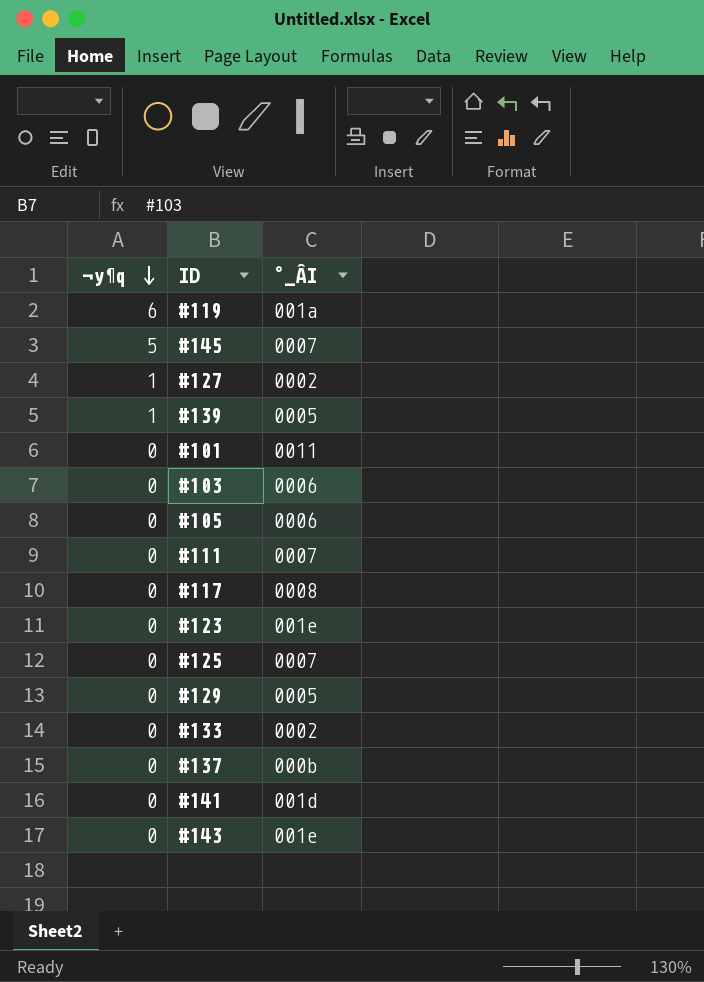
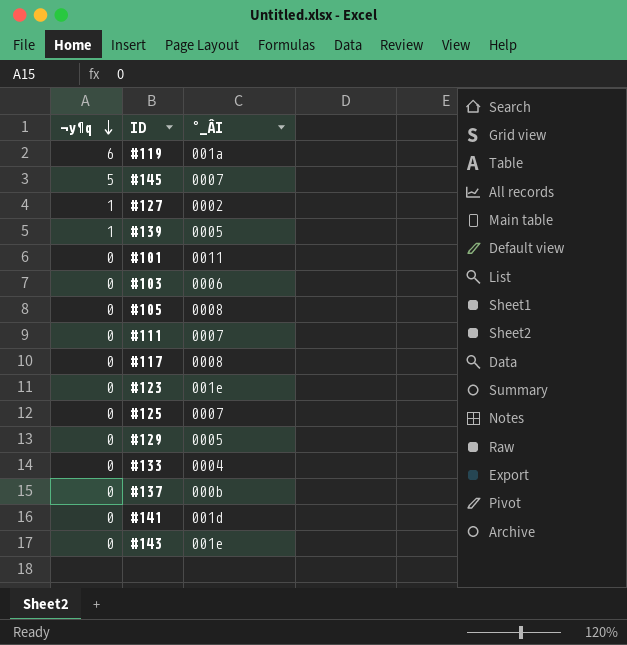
#105 | °_ÂI: 0006 -> 0008
#133 | °_ÂI: 0002 -> 0004

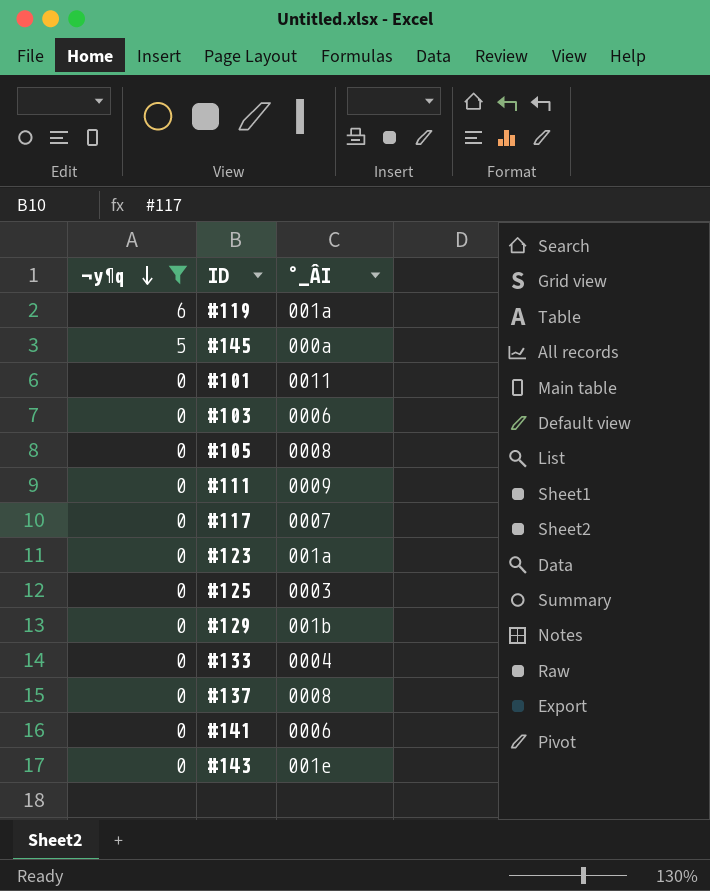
filter: none -> ¬y¶q != 1
#145 | °_ÂI: 0007 -> 000a
#111 | °_ÂI: 0007 -> 0009
#117 | °_ÂI: 0008 -> 0007
#123 | °_ÂI: 001e -> 001a
#125 | °_ÂI: 0007 -> 0003
#129 | °_ÂI: 0005 -> 001b
#137 | °_ÂI: 000b -> 0008
#141 | °_ÂI: 001d -> 0006

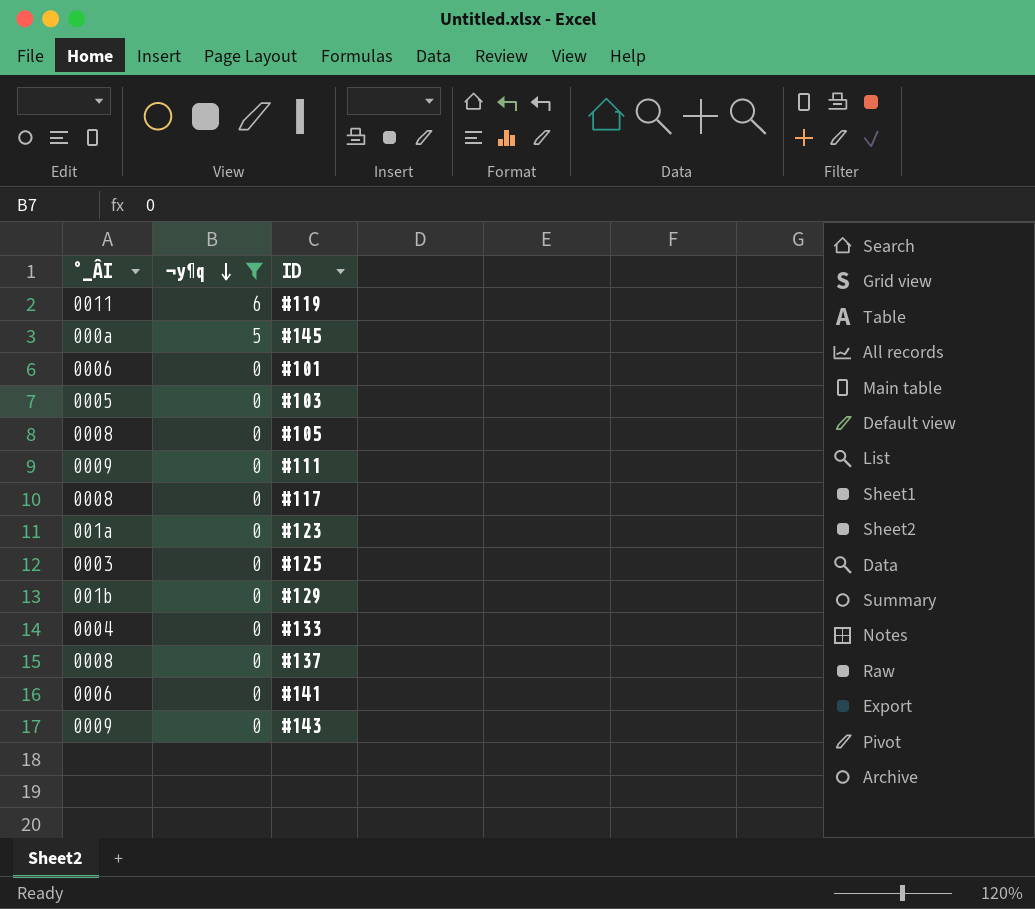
column °_ÂI | position: 3 -> 1
#119 | °_ÂI: 001a -> 0011
#101 | °_ÂI: 0011 -> 0006
#103 | °_ÂI: 0006 -> 0005
#117 | °_ÂI: 0007 -> 0008
#143 | °_ÂI: 001e -> 0009

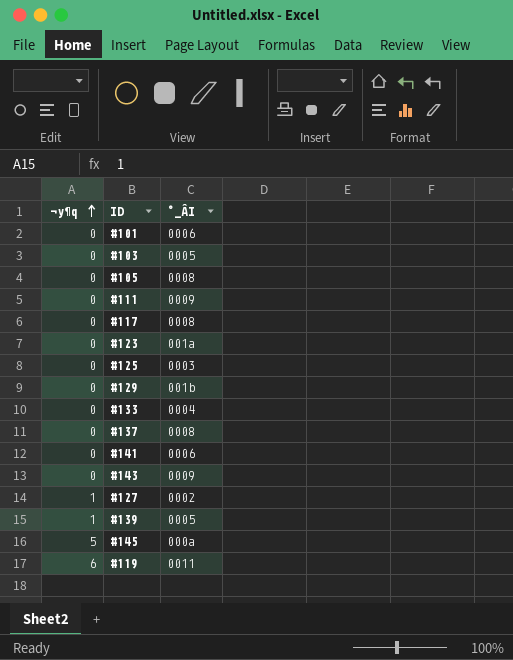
filter: ¬y¶q != 1 -> none
row order: ¬y¶q descending -> ¬y¶q ascending
column °_ÂI | position: 1 -> 3

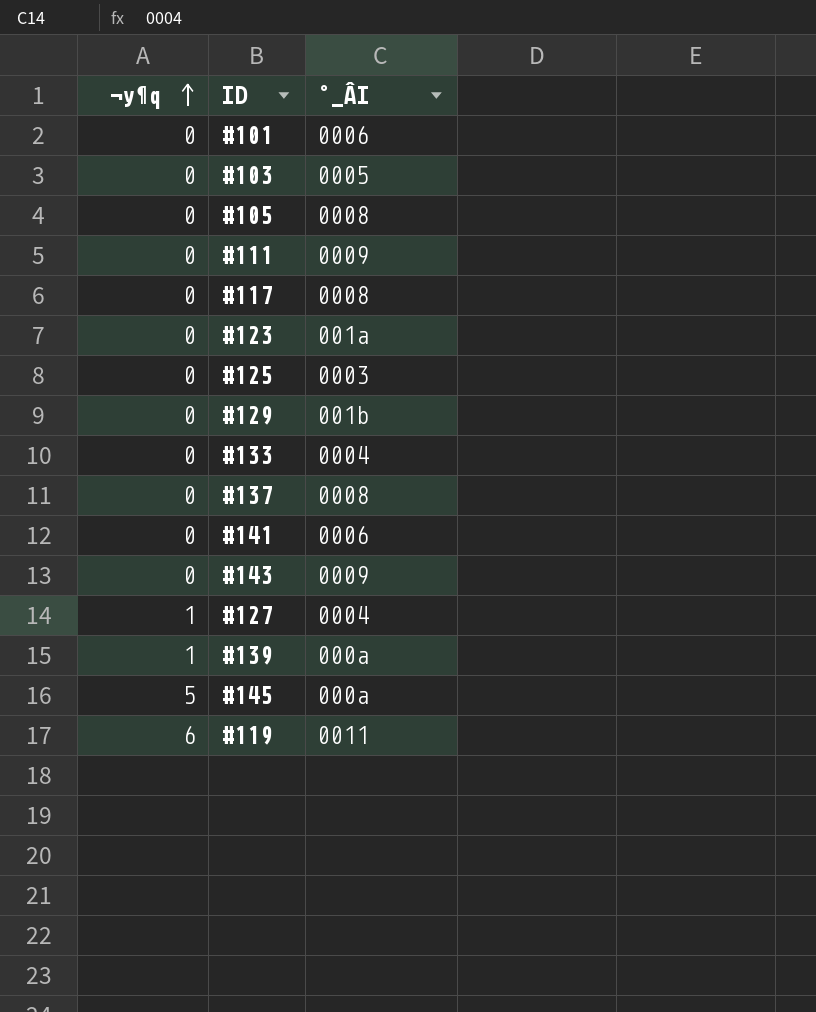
#127 | °_ÂI: 0002 -> 0004
#139 | °_ÂI: 0005 -> 000a

